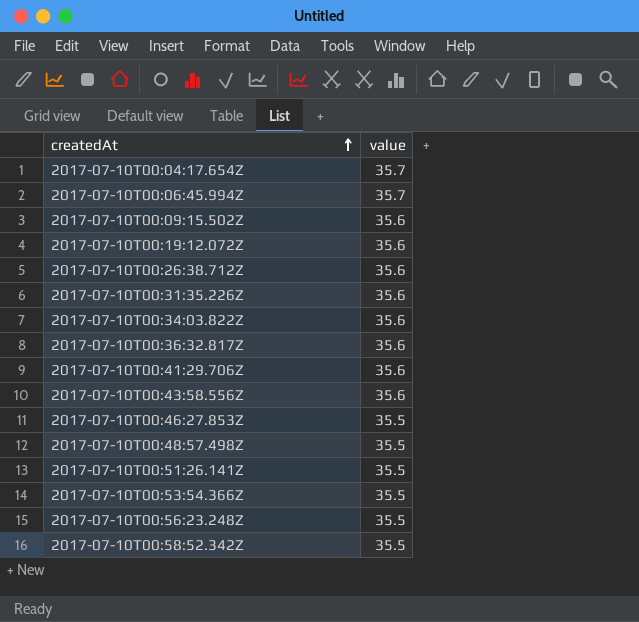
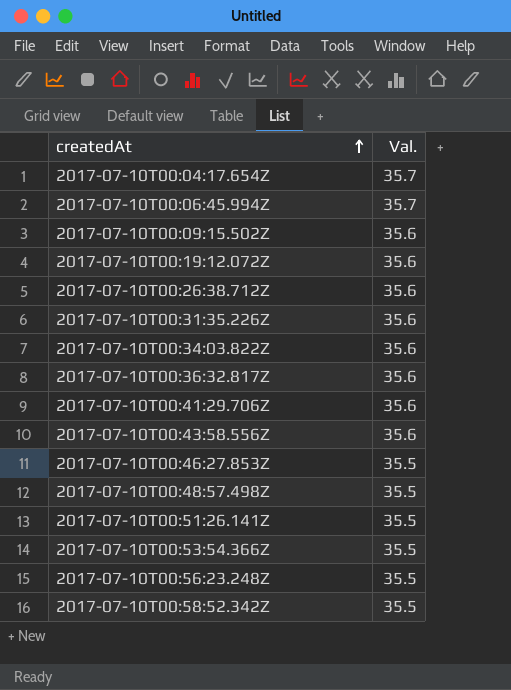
column name: value -> Val.

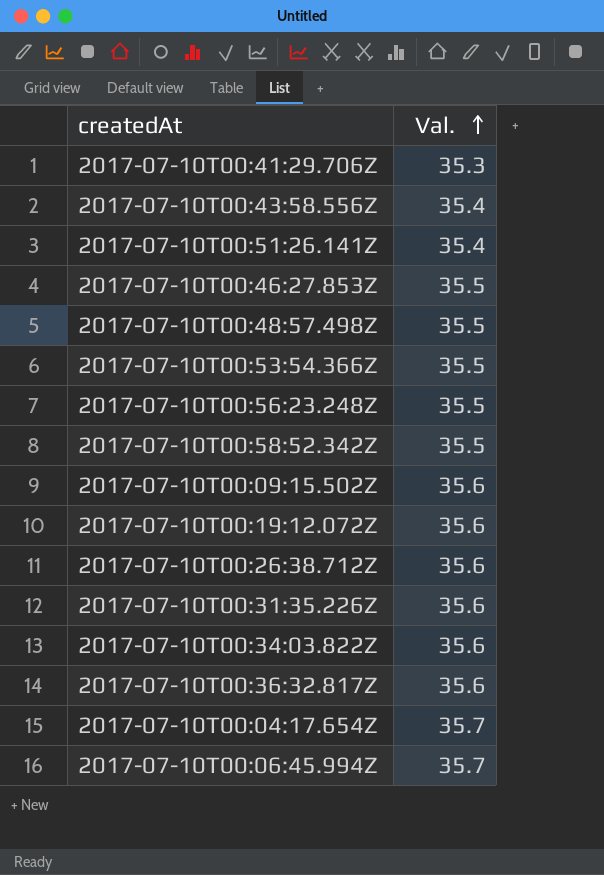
row order: createdAt ascending -> Val. ascending
2017-07-10T00:41:29.706Z | Val.: 35.6 -> 35.3
2017-07-10T00:43:58.556Z | Val.: 35.6 -> 35.4
2017-07-10T00:51:26.141Z | Val.: 35.5 -> 35.4

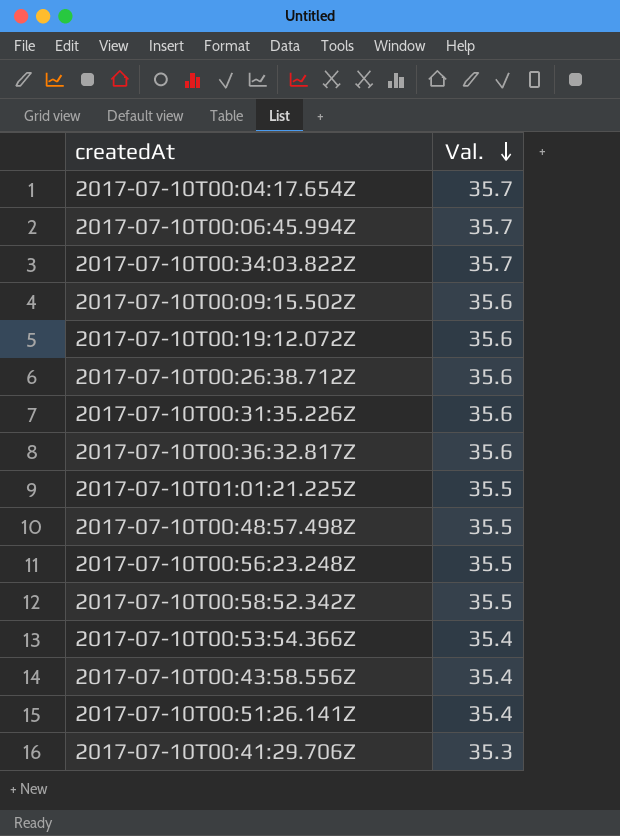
row order: Val. ascending -> Val. descending
row 2017-07-10T00:46:27.853Z: 35.5 -> none
2017-07-10T00:34:03.822Z | Val.: 35.6 -> 35.7
row 2017-07-10T01:01:21.225Z: none -> 35.5
2017-07-10T00:53:54.366Z | Val.: 35.5 -> 35.4

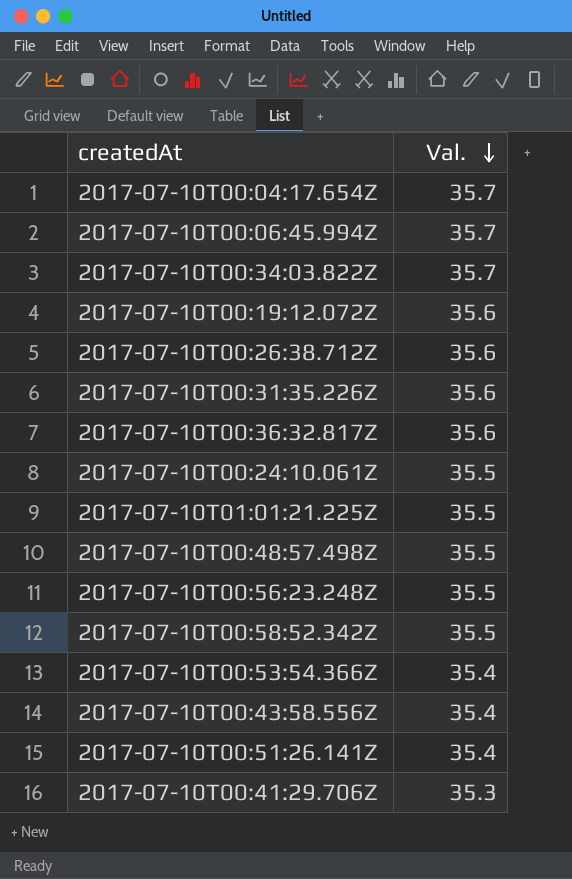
row 2017-07-10T00:09:15.502Z: 35.6 -> none
row 2017-07-10T00:24:10.061Z: none -> 35.5

